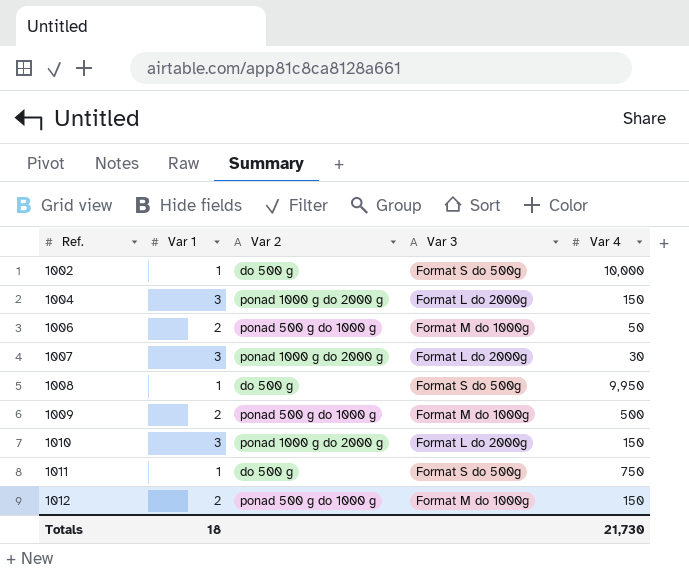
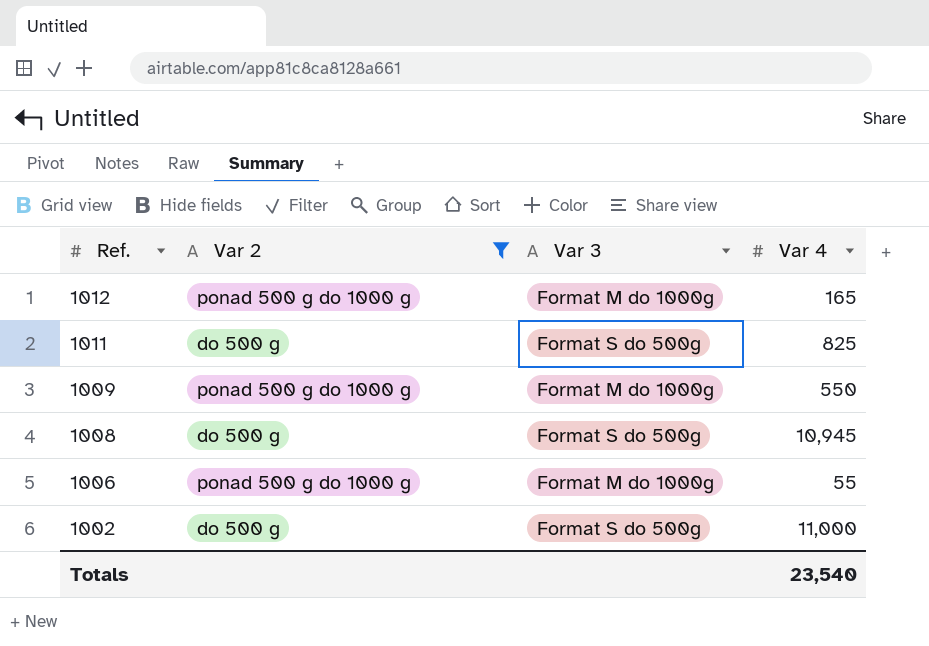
filter: none -> Var 2 != ponad 1000 g do 2000 g
row order: Ref. ascending -> Ref. descending
column Var 1 | position: 2 -> none
1012 | Var 4: 150 -> 165
1011 | Var 4: 750 -> 825
1009 | Var 4: 500 -> 550
1008 | Var 4: 9,950 -> 10,945
1006 | Var 4: 50 -> 55
1002 | Var 4: 10,000 -> 11,000
Totals | Var 4: 21,730 -> 23,540

